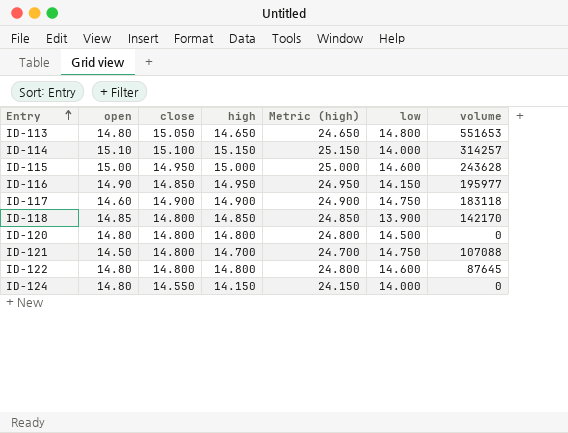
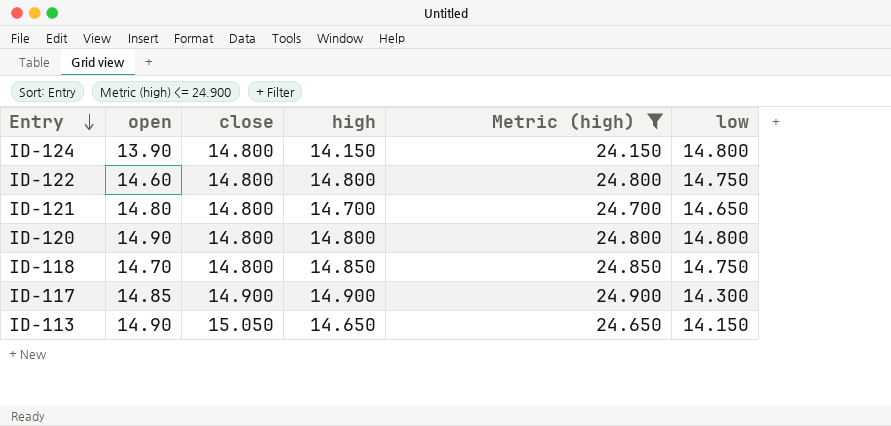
filter: none -> Metric (high) <= 24.900
row order: Entry ascending -> Entry descending
column volume | position: 7 -> none
ID-124 | open: 14.80 -> 13.90
ID-124 | close: 14.550 -> 14.800
ID-124 | low: 14.000 -> 14.800
ID-122 | open: 14.80 -> 14.60
ID-122 | low: 14.600 -> 14.750
ID-121 | open: 14.50 -> 14.80
ID-121 | low: 14.750 -> 14.650
ID-120 | open: 14.80 -> 14.90
ID-120 | low: 14.500 -> 14.800
ID-118 | open: 14.85 -> 14.70
ID-118 | low: 13.900 -> 14.750
ID-117 | open: 14.60 -> 14.85
ID-117 | low: 14.750 -> 14.300
ID-113 | open: 14.80 -> 14.90
ID-113 | low: 14.800 -> 14.150

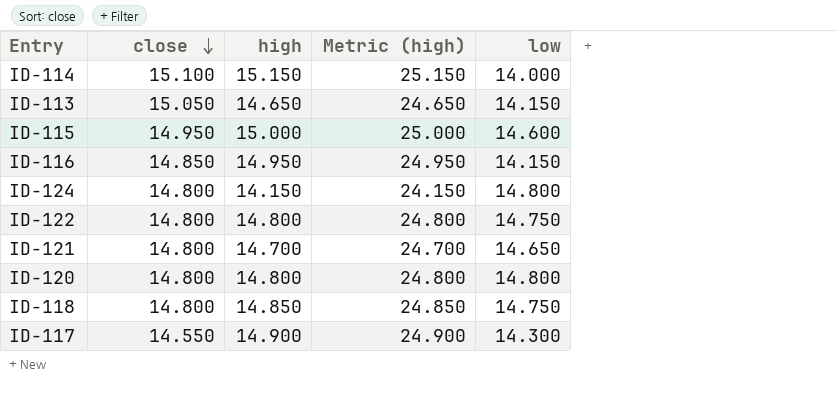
filter: Metric (high) <= 24.900 -> none
row order: Entry descending -> close descending
column open | position: 2 -> none
ID-117 | close: 14.900 -> 14.550

